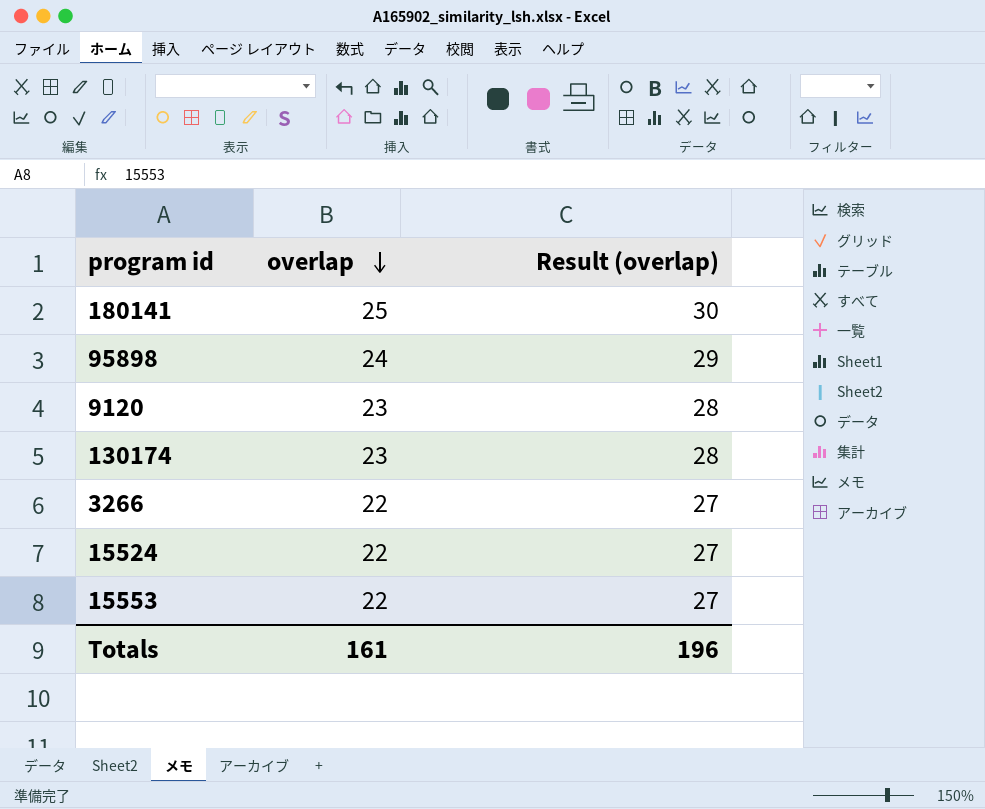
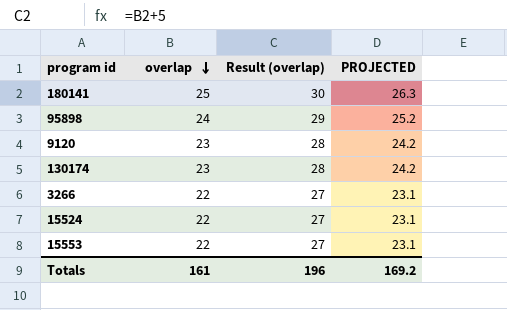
column PROJECTED | formula: none -> [overlap] * 1.05

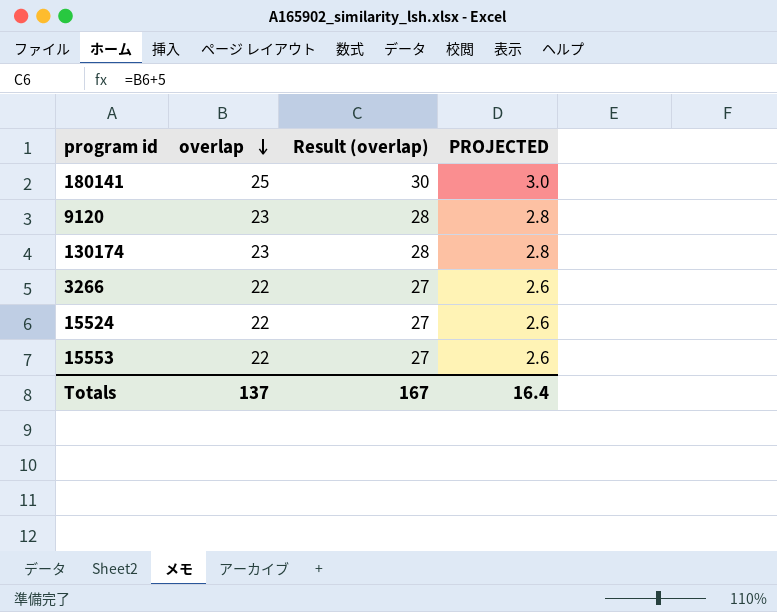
column PROJECTED | formula: [overlap] * 1.05 -> [overlap] * 0.12
row 95898: 24 | 29 | 25.2 -> none
Totals | overlap: 161 -> 137
Totals | Result (overlap): 196 -> 167
Totals | PROJECTED: 169.2 -> 16.4

